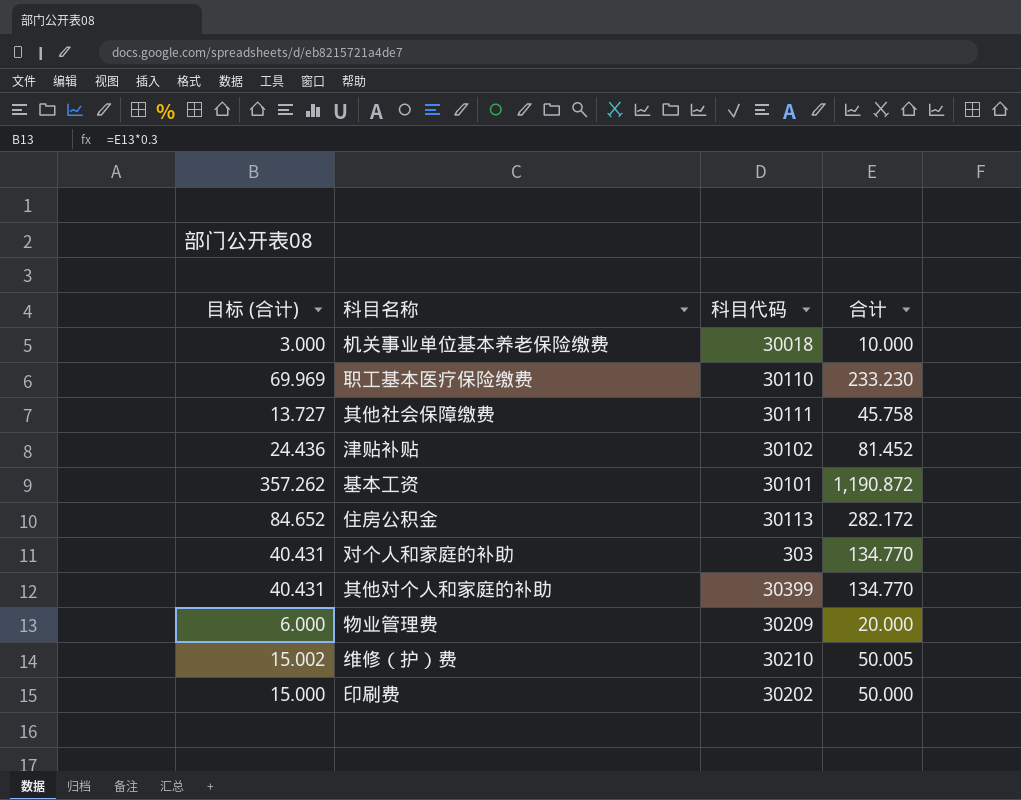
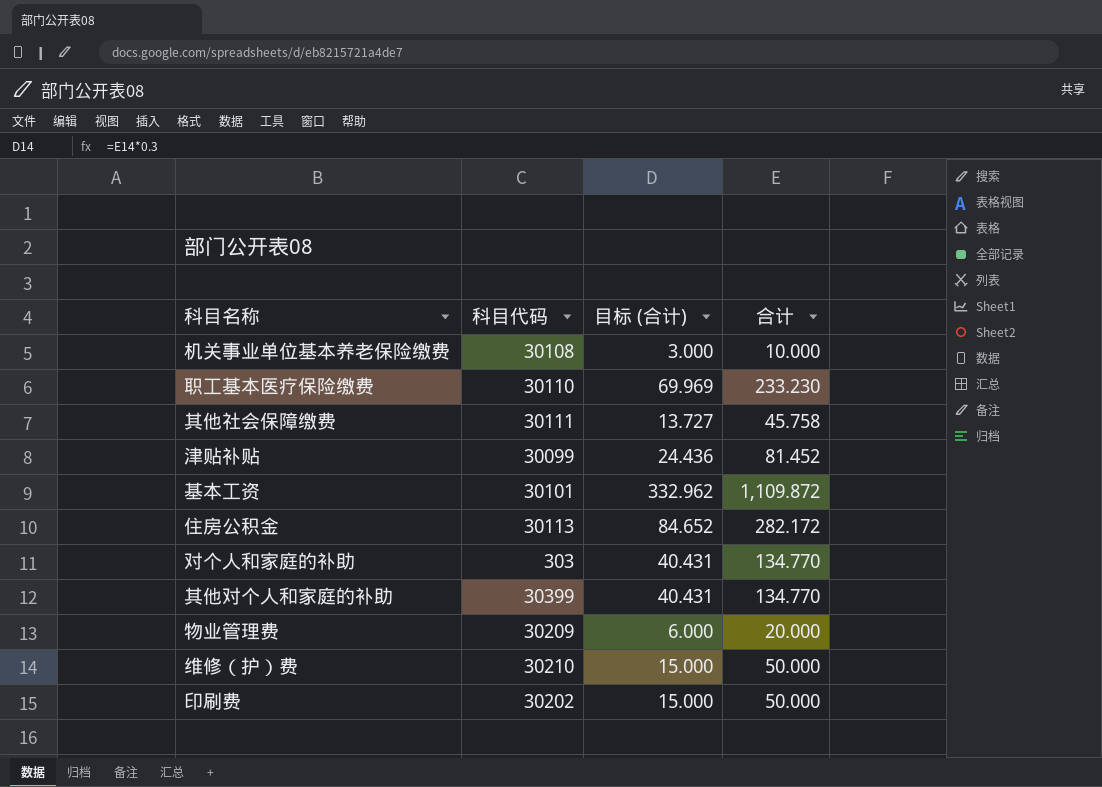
column 目标 (合计) | position: 1 -> 3
机关事业单位基本养老保险缴费 | 科目代码: 30018 -> 30108
津贴补贴 | 科目代码: 30102 -> 30099
基本工资 | 目标 (合计): 357.262 -> 332.962
基本工资 | 合计: 1,190.872 -> 1,109.872
维修（护）费 | 目标 (合计): 15.002 -> 15.000
维修（护）费 | 合计: 50.005 -> 50.000

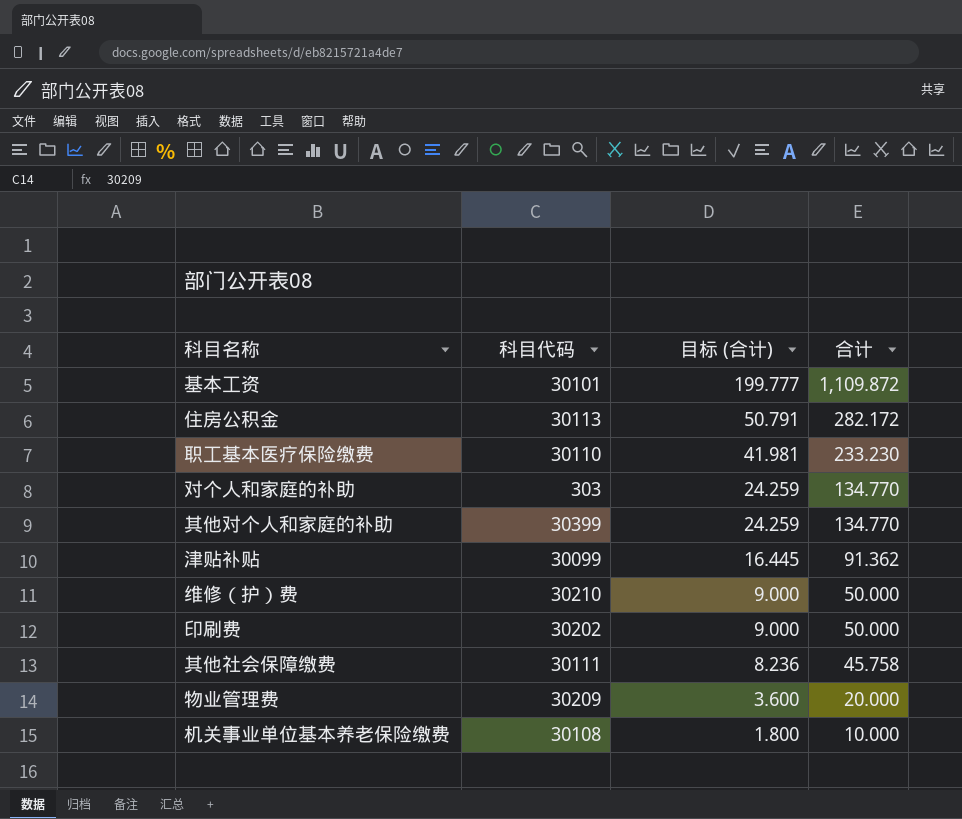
row order: none -> 目标 (合计) descending
column 目标 (合计) | formula: [合计] * 0.3 -> [合计] * 0.18
津贴补贴 | 合计: 81.452 -> 91.362

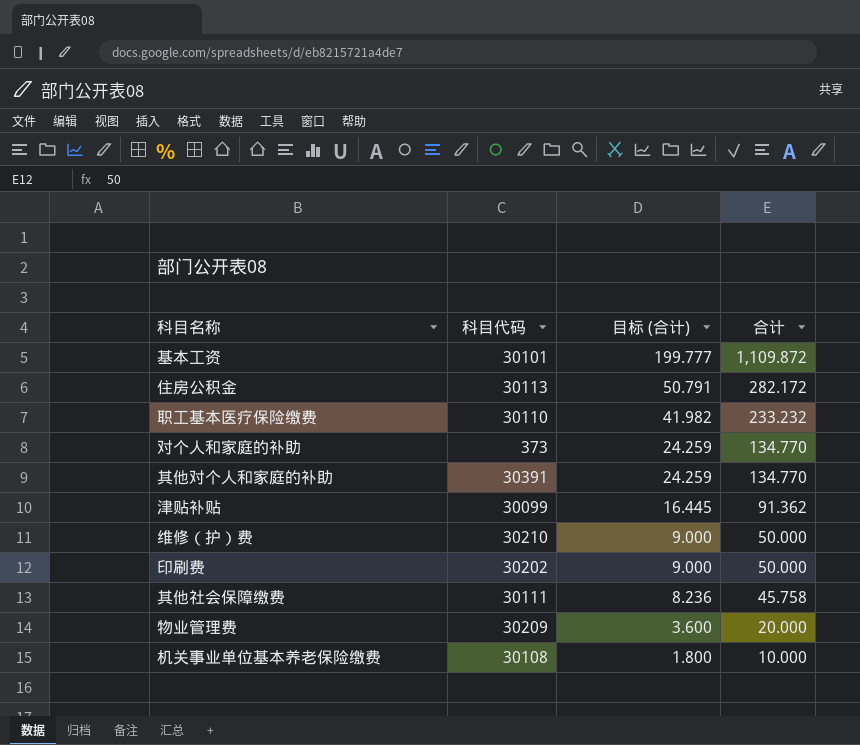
职工基本医疗保险缴费 | 目标 (合计): 41.981 -> 41.982
职工基本医疗保险缴费 | 合计: 233.230 -> 233.232
对个人和家庭的补助 | 科目代码: 303 -> 373
其他对个人和家庭的补助 | 科目代码: 30399 -> 30391

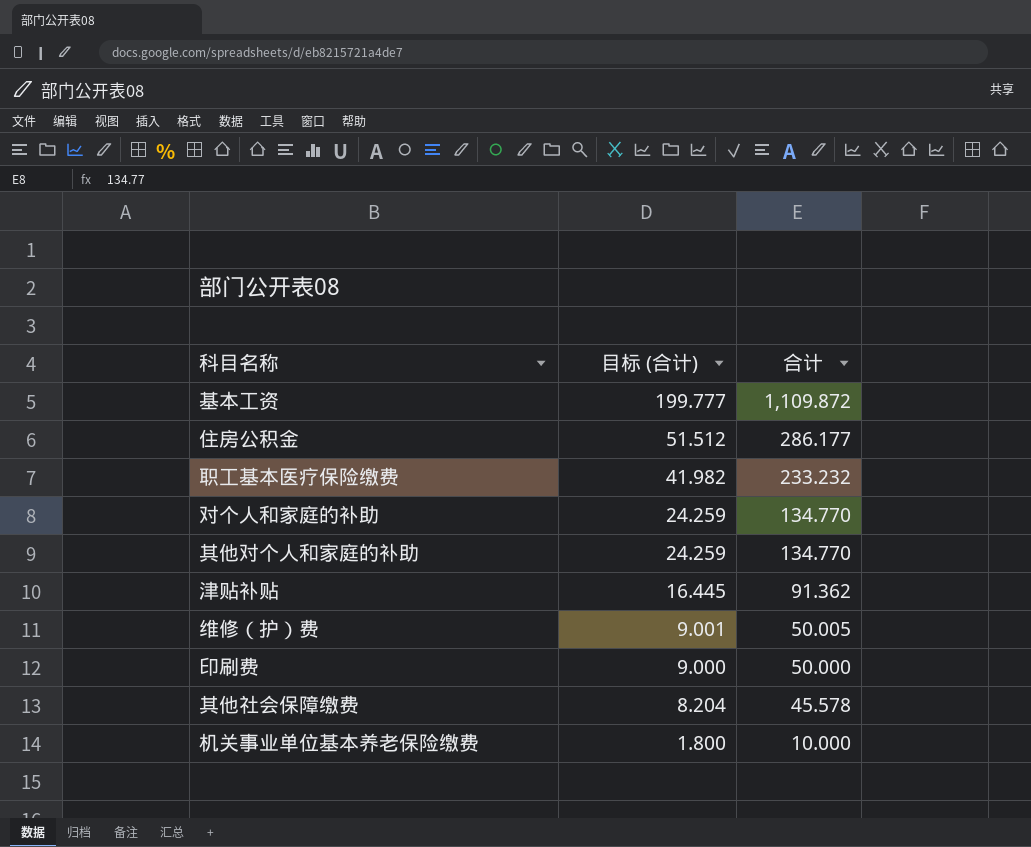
column 科目代码 | position: 2 -> none
row 物业管理费: 30209 | 3.600 | 20.000 -> none
住房公积金 | 目标 (合计): 50.791 -> 51.512
住房公积金 | 合计: 282.172 -> 286.177
维修（护）费 | 目标 (合计): 9.000 -> 9.001
维修（护）费 | 合计: 50.000 -> 50.005
其他社会保障缴费 | 目标 (合计): 8.236 -> 8.204
其他社会保障缴费 | 合计: 45.758 -> 45.578

